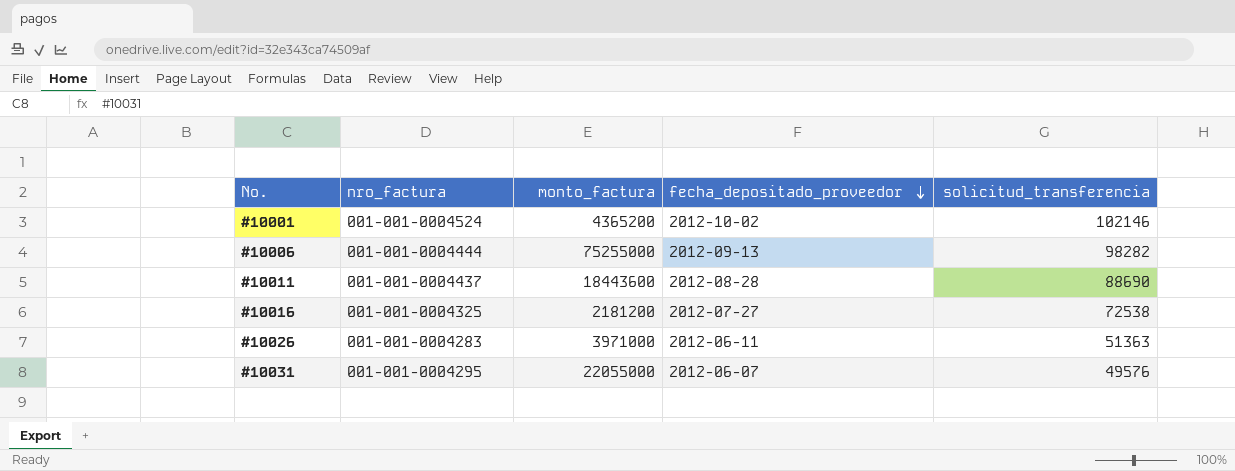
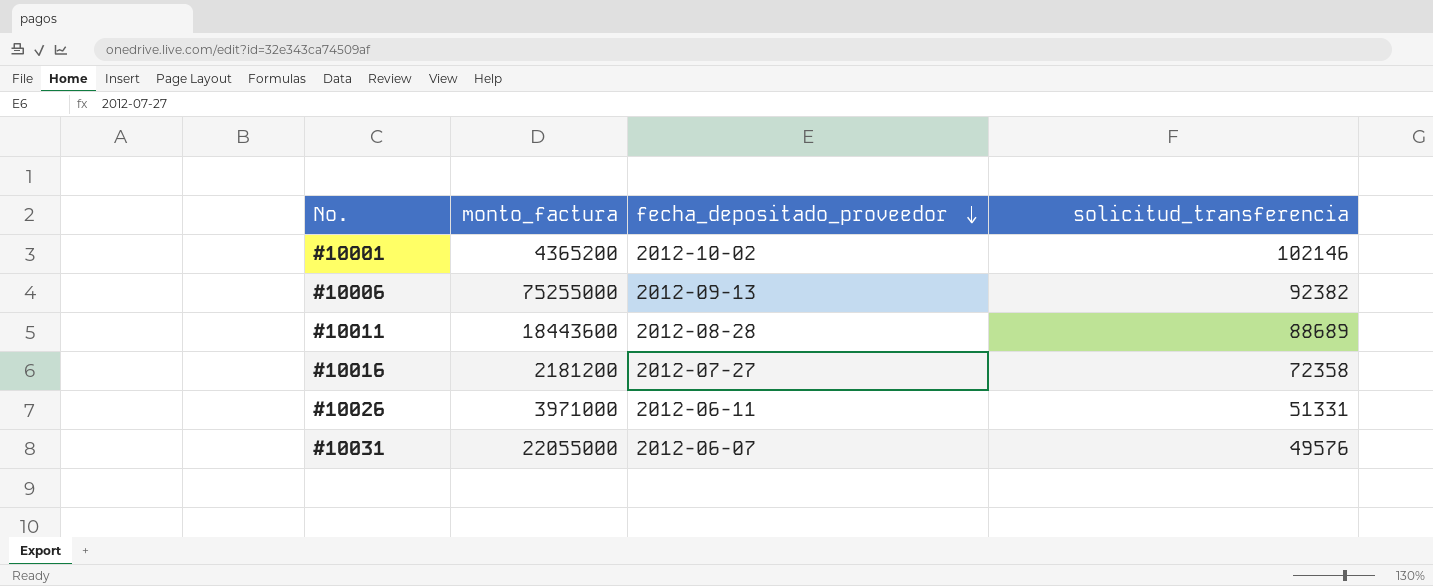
column nro_factura | position: 2 -> none
#10006 | solicitud_transferencia: 98282 -> 92382
#10011 | solicitud_transferencia: 88690 -> 88689
#10016 | solicitud_transferencia: 72538 -> 72358
#10026 | solicitud_transferencia: 51363 -> 51331

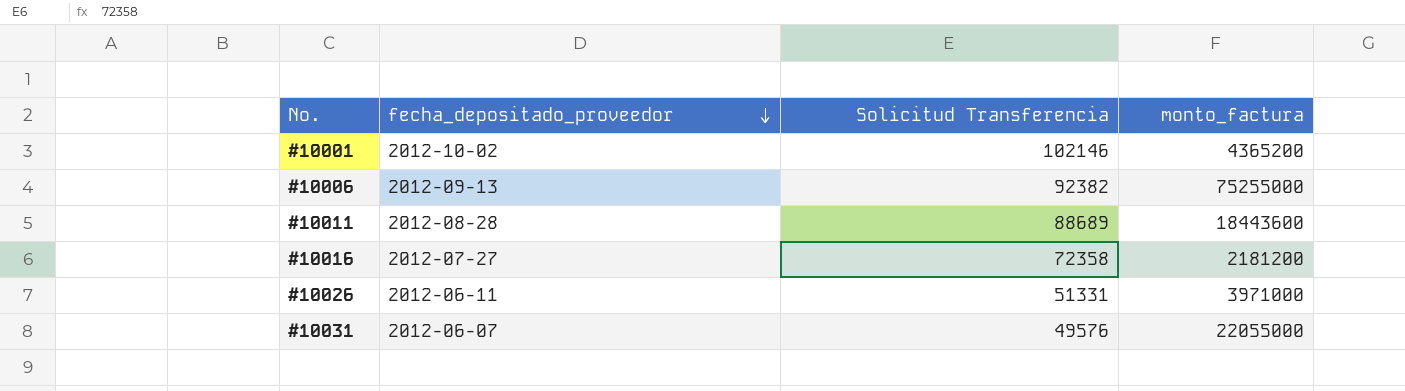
column name: solicitud_transferencia -> Solicitud Transferencia
column monto_factura | position: 2 -> 4

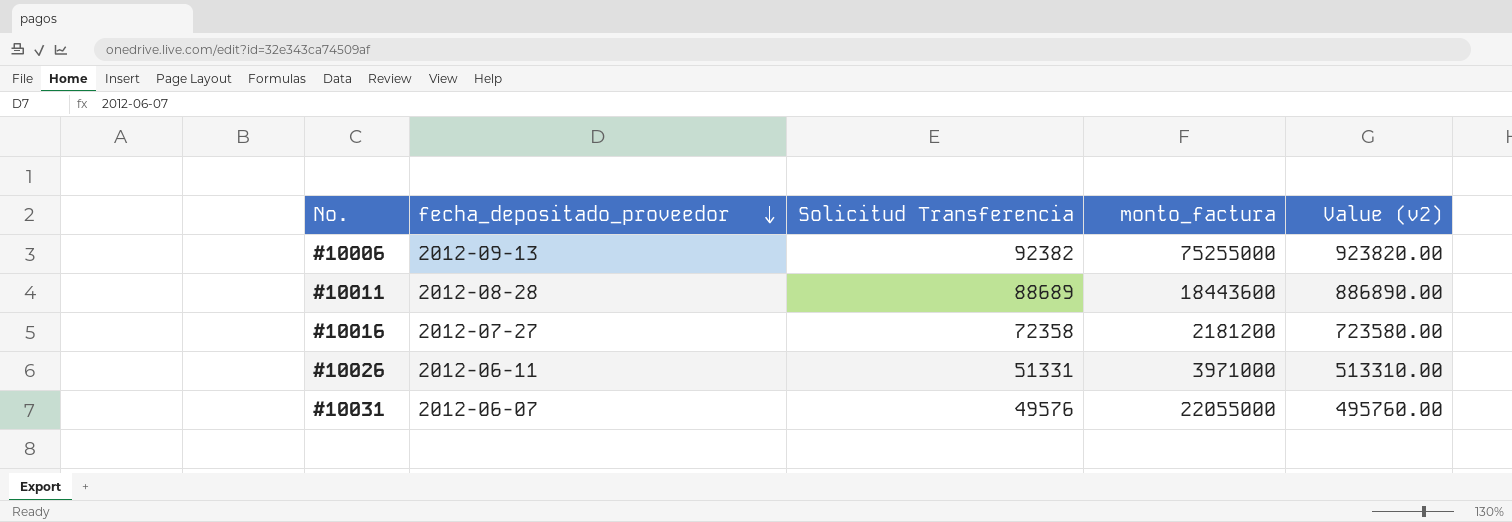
column Value (v2) | formula: none -> [Solicitud Transferencia] * 10
row #10001: 2012-10-02 | 102146 | 4365200 -> none

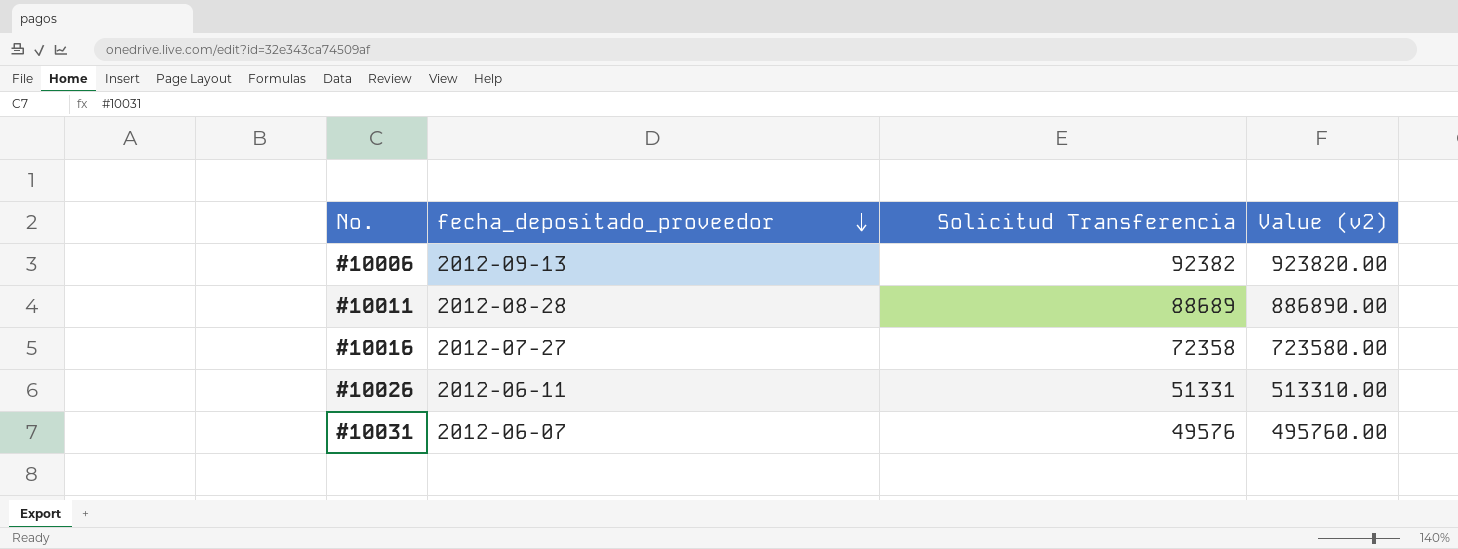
column monto_factura | position: 4 -> none

